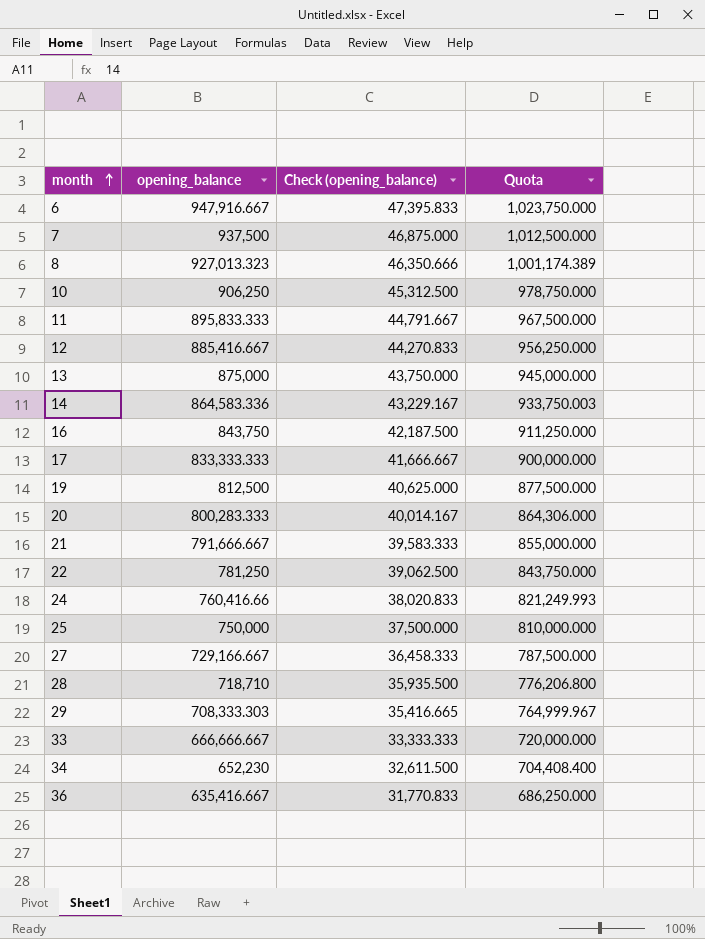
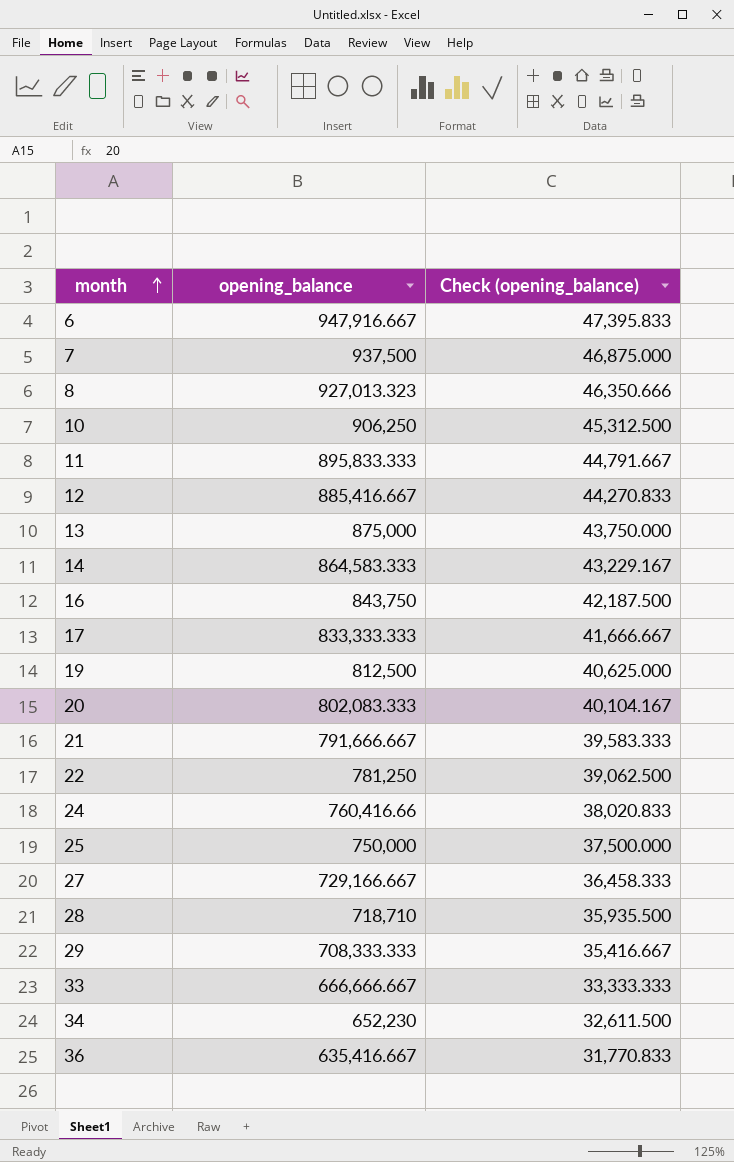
column Quota | formula: [opening_balance] * 1.08 -> none
14 | opening_balance: 864,583.336 -> 864,583.333
20 | opening_balance: 800,283.333 -> 802,083.333
20 | Check (opening_balance): 40,014.167 -> 40,104.167
29 | opening_balance: 708,333.303 -> 708,333.333
29 | Check (opening_balance): 35,416.665 -> 35,416.667

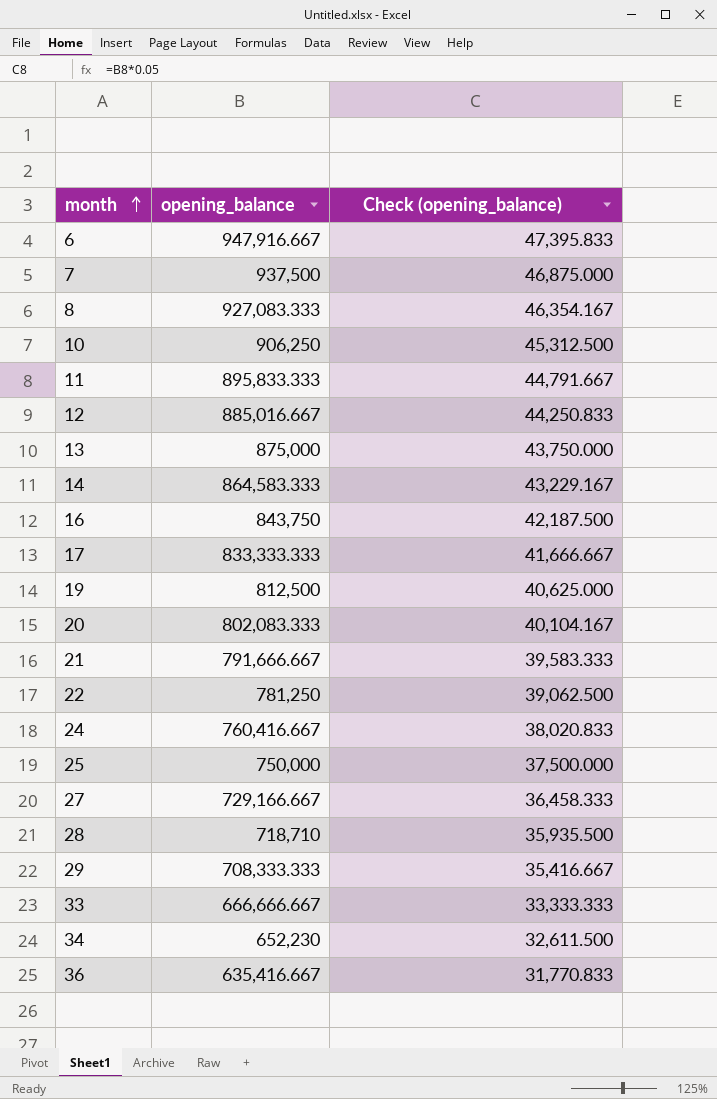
8 | opening_balance: 927,013.323 -> 927,083.333
8 | Check (opening_balance): 46,350.666 -> 46,354.167
12 | opening_balance: 885,416.667 -> 885,016.667
12 | Check (opening_balance): 44,270.833 -> 44,250.833
24 | opening_balance: 760,416.66 -> 760,416.667

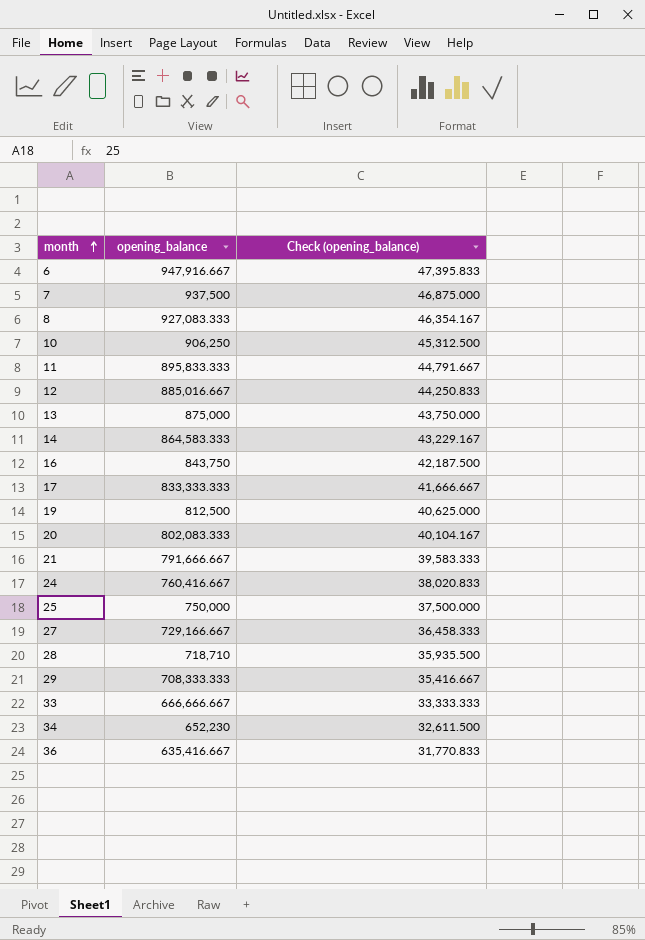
row 22: 781,250 | 39,062.500 -> none

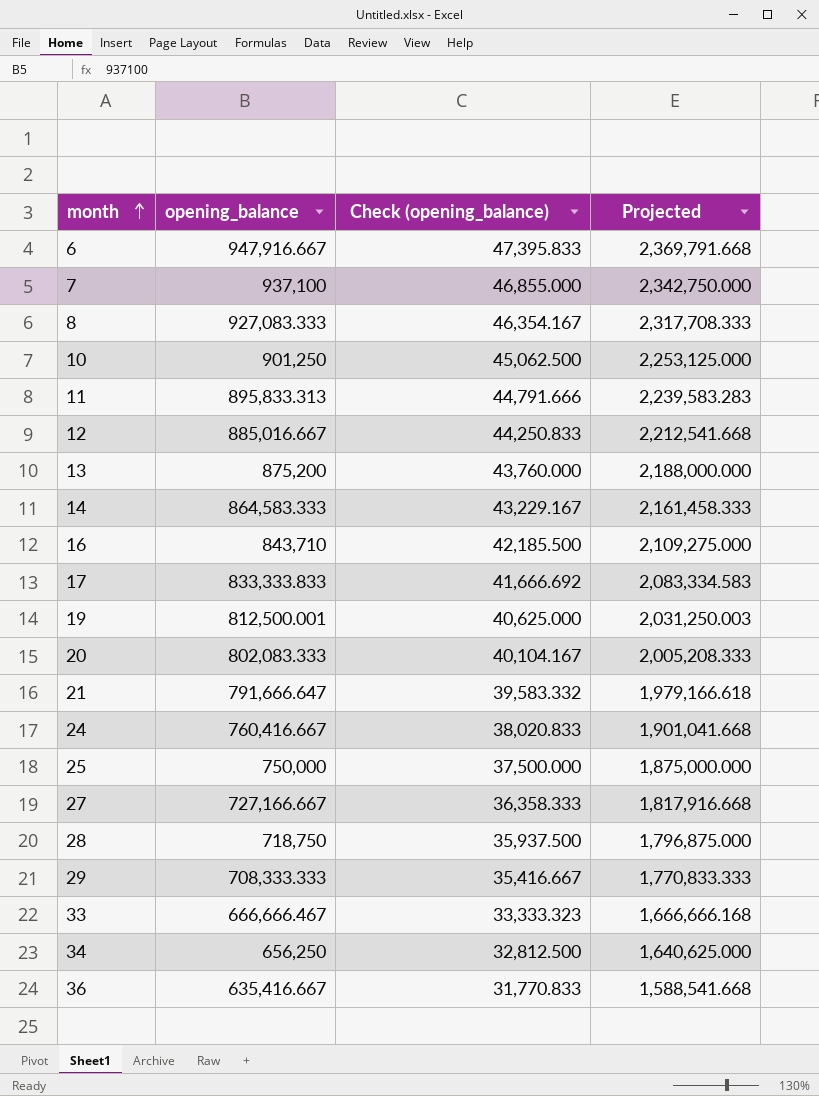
column Projected | formula: none -> [opening_balance] * 2.5
7 | opening_balance: 937,500 -> 937,100
7 | Check (opening_balance): 46,875.000 -> 46,855.000
10 | opening_balance: 906,250 -> 901,250
10 | Check (opening_balance): 45,312.500 -> 45,062.500
11 | opening_balance: 895,833.333 -> 895,833.313
11 | Check (opening_balance): 44,791.667 -> 44,791.666
13 | opening_balance: 875,000 -> 875,200
13 | Check (opening_balance): 43,750.000 -> 43,760.000
16 | opening_balance: 843,750 -> 843,710
16 | Check (opening_balance): 42,187.500 -> 42,185.500
17 | opening_balance: 833,333.333 -> 833,333.833
17 | Check (opening_balance): 41,666.667 -> 41,666.692
19 | opening_balance: 812,500 -> 812,500.001
21 | opening_balance: 791,666.667 -> 791,666.647
21 | Check (opening_balance): 39,583.333 -> 39,583.332
27 | opening_balance: 729,166.667 -> 727,166.667
27 | Check (opening_balance): 36,458.333 -> 36,358.333
28 | opening_balance: 718,710 -> 718,750
28 | Check (opening_balance): 35,935.500 -> 35,937.500
33 | opening_balance: 666,666.667 -> 666,666.467
33 | Check (opening_balance): 33,333.333 -> 33,333.323
34 | opening_balance: 652,230 -> 656,250
34 | Check (opening_balance): 32,611.500 -> 32,812.500

